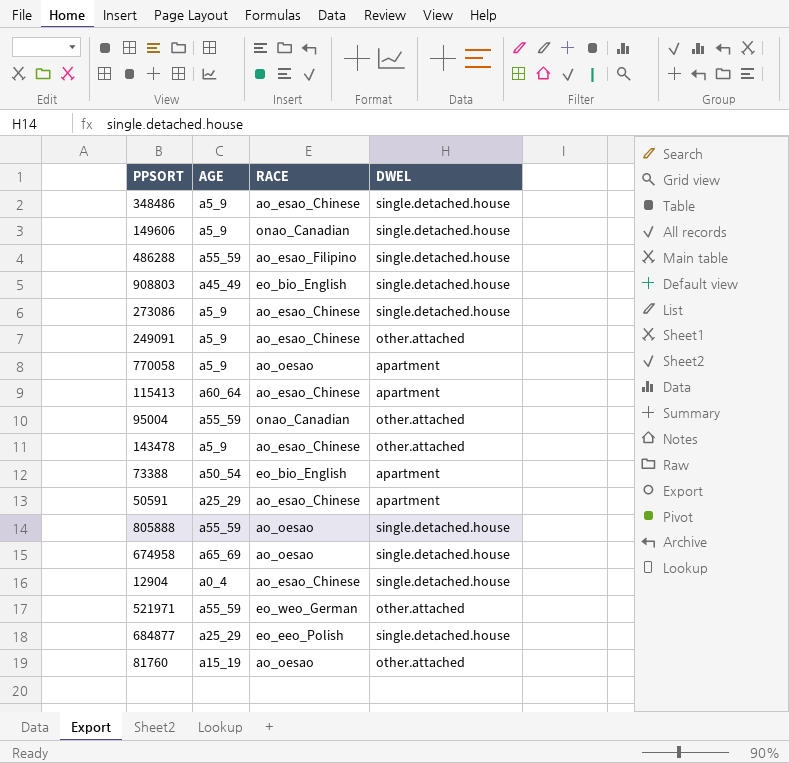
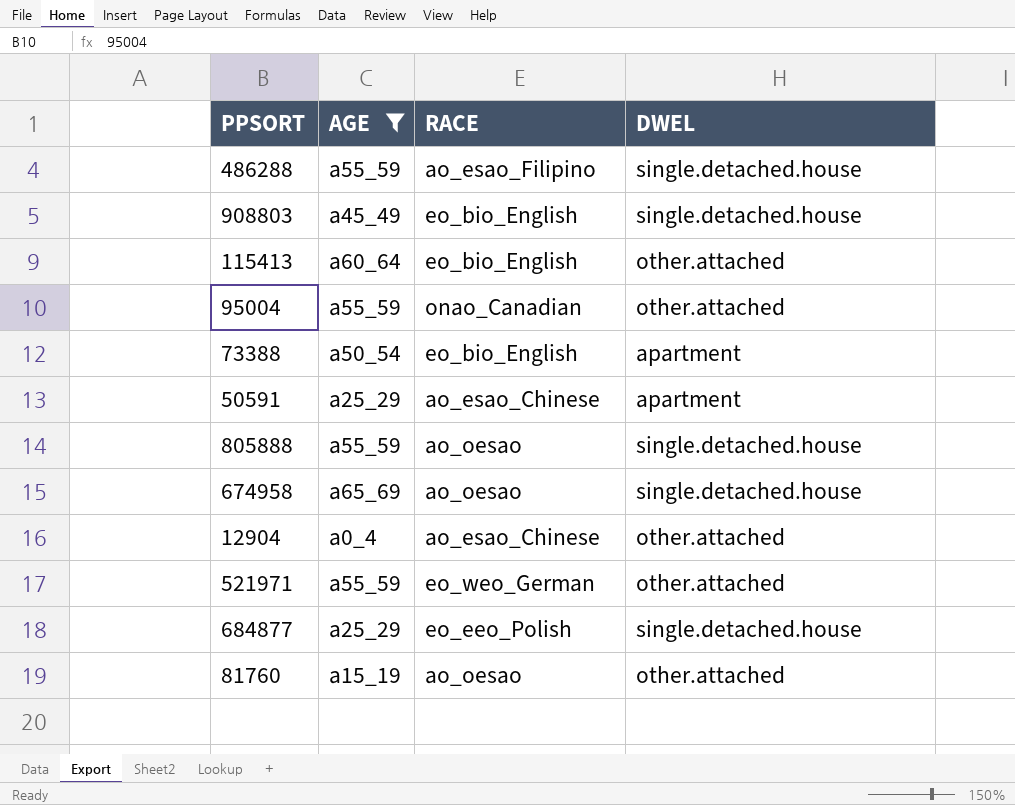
filter: none -> AGE != a5_9
115413 | RACE: ao_esao_Chinese -> eo_bio_English
115413 | DWEL: apartment -> other.attached
12904 | DWEL: single.detached.house -> other.attached

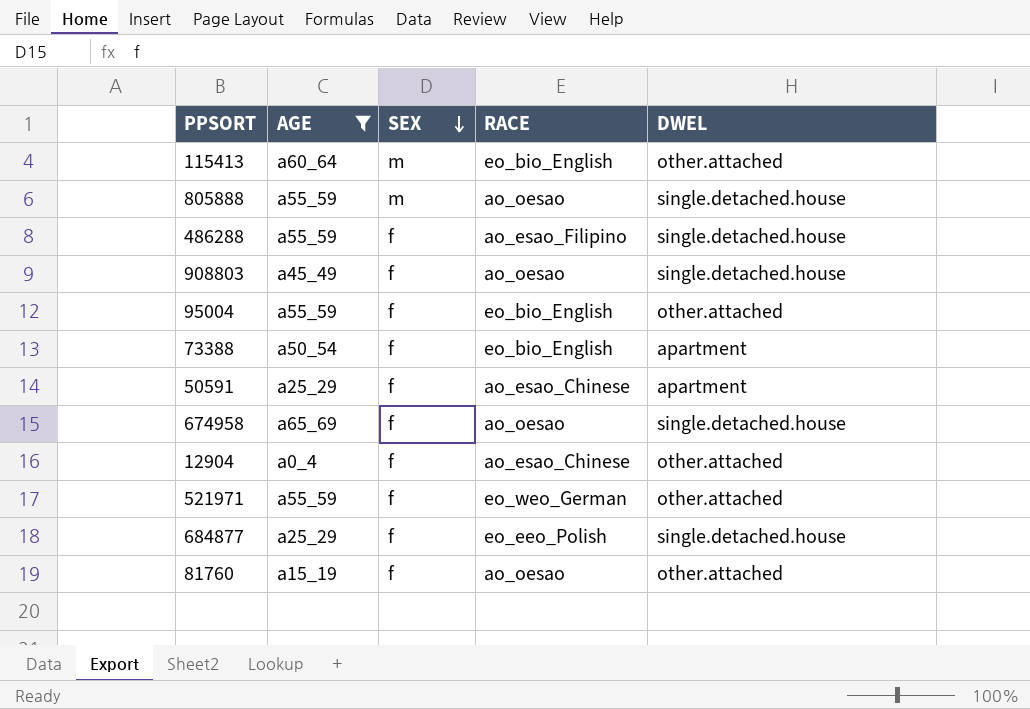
row order: none -> SEX descending
column SEX | position: none -> 3
908803 | RACE: eo_bio_English -> ao_oesao
95004 | RACE: onao_Canadian -> eo_bio_English

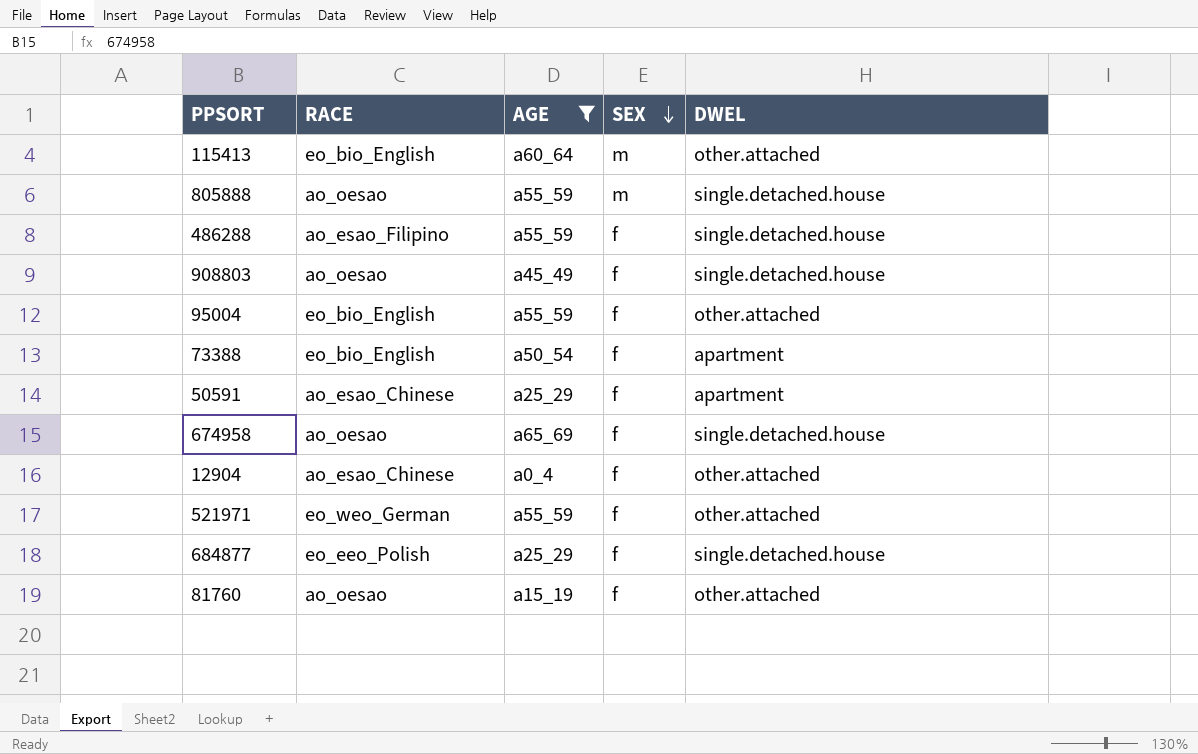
column RACE | position: 4 -> 2

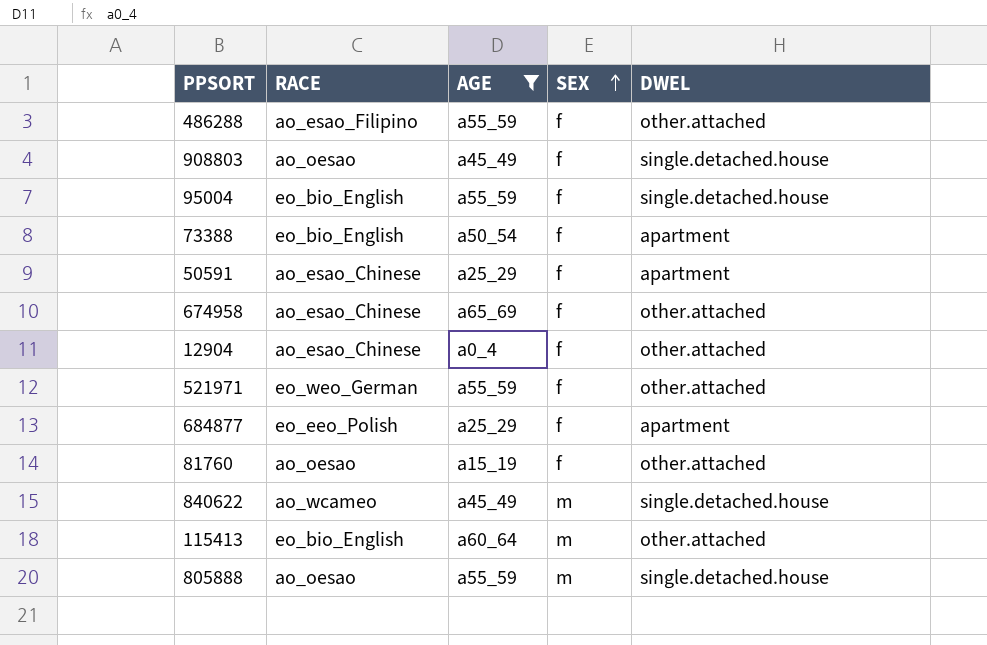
row order: SEX descending -> SEX ascending
486288 | DWEL: single.detached.house -> other.attached
95004 | DWEL: other.attached -> single.detached.house
674958 | RACE: ao_oesao -> ao_esao_Chinese
674958 | DWEL: single.detached.house -> other.attached
684877 | DWEL: single.detached.house -> apartment
row 840622: none -> ao_wcameo | a45_49 | m | single.detached.house

